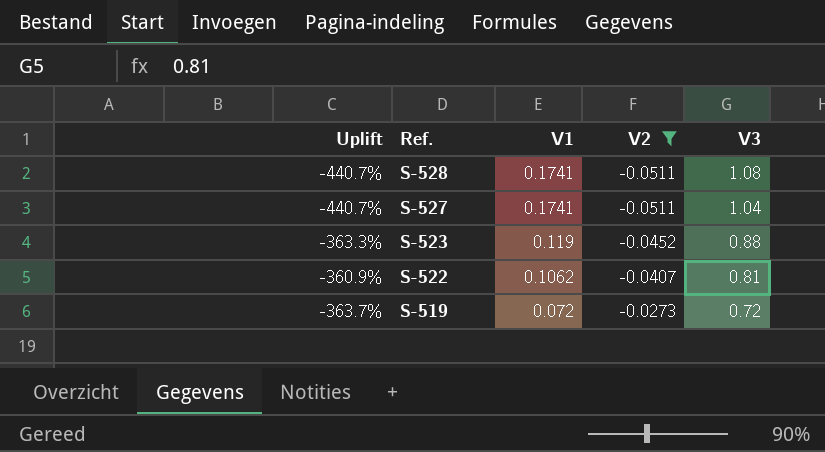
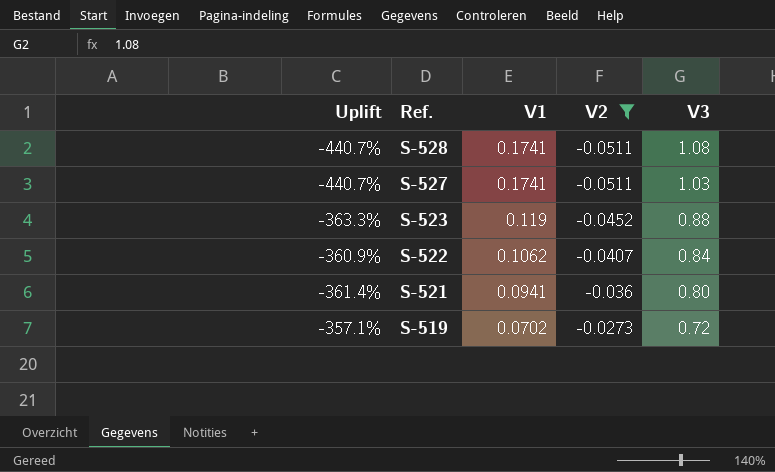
S-527 | V3: 1.04 -> 1.03
S-522 | V3: 0.81 -> 0.84
row S-521: none -> -361.4% | 0.0941 | -0.036 | 0.80
S-519 | Uplift: -363.7% -> -357.1%
S-519 | V1: 0.072 -> 0.0702

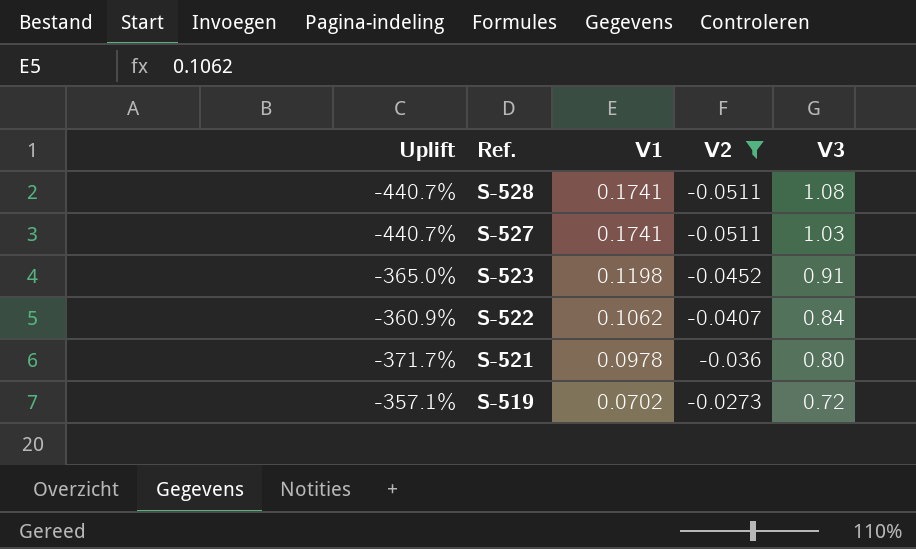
S-523 | Uplift: -363.3% -> -365.0%
S-523 | V1: 0.119 -> 0.1198
S-523 | V3: 0.88 -> 0.91
S-521 | Uplift: -361.4% -> -371.7%
S-521 | V1: 0.0941 -> 0.0978

